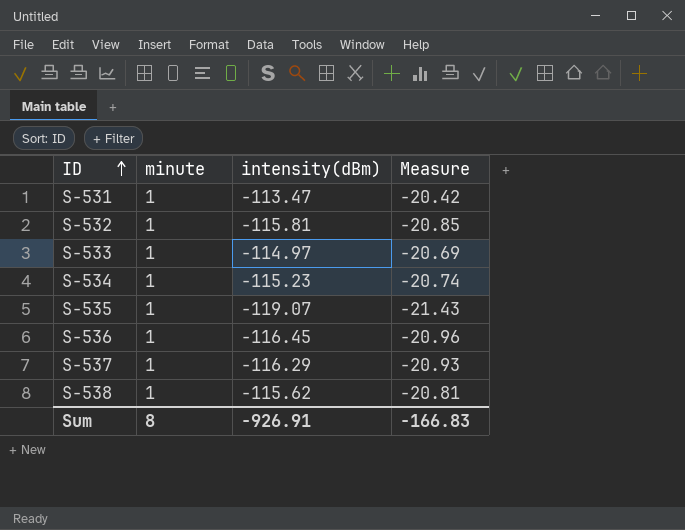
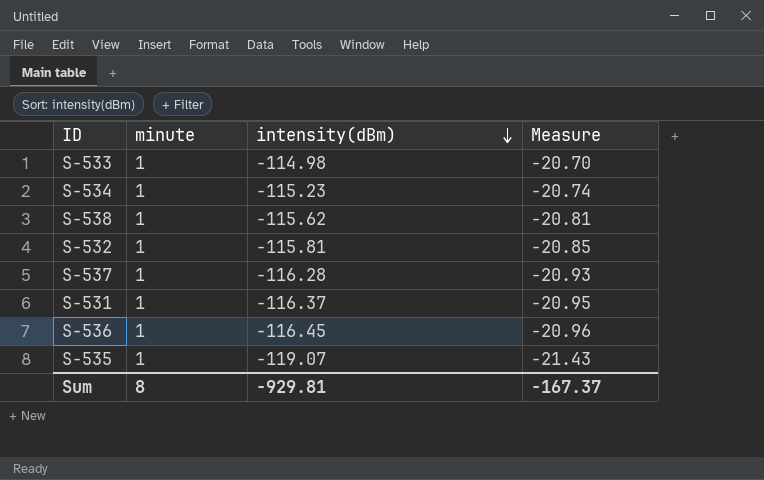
row order: ID ascending -> intensity(dBm) descending
S-533 | intensity(dBm): -114.97 -> -114.98
S-533 | Measure: -20.69 -> -20.70
S-537 | intensity(dBm): -116.29 -> -116.28
S-531 | intensity(dBm): -113.47 -> -116.37
S-531 | Measure: -20.42 -> -20.95
Sum | intensity(dBm): -926.91 -> -929.81
Sum | Measure: -166.83 -> -167.37

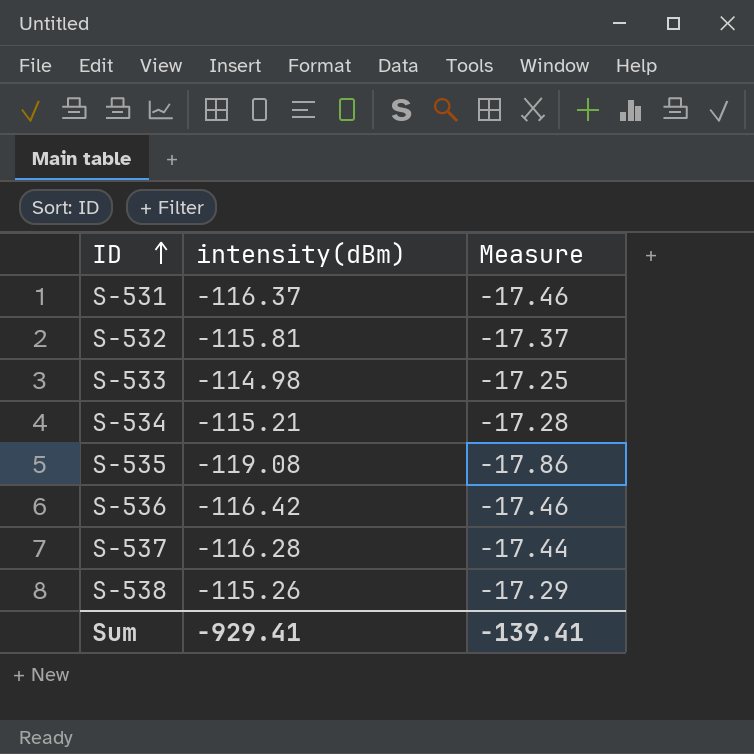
row order: intensity(dBm) descending -> ID ascending
column minute | position: 2 -> none
column Measure | formula: [intensity(dBm)] * 0.18 -> [intensity(dBm)] * 0.15
S-534 | intensity(dBm): -115.23 -> -115.21
S-535 | intensity(dBm): -119.07 -> -119.08
S-536 | intensity(dBm): -116.45 -> -116.42
S-538 | intensity(dBm): -115.62 -> -115.26
Sum | intensity(dBm): -929.81 -> -929.41
Sum | Measure: -167.37 -> -139.41

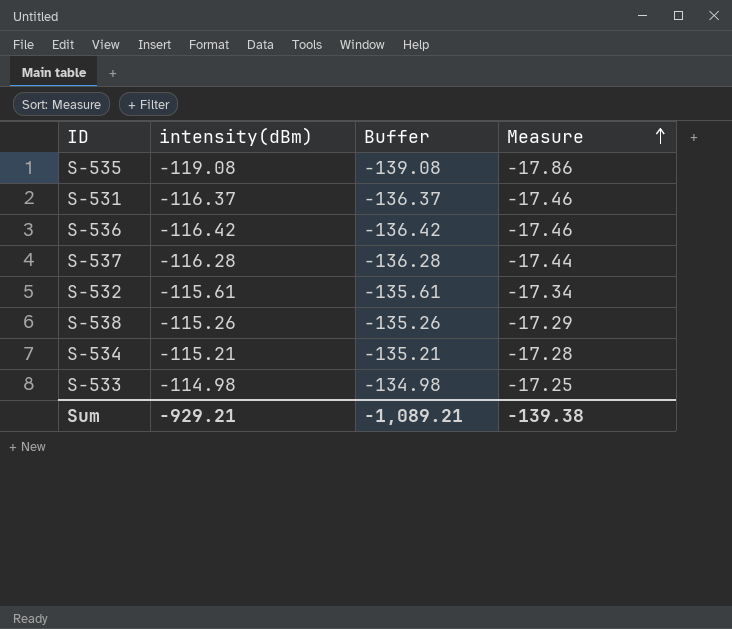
row order: ID ascending -> Measure ascending
column Buffer | formula: none -> [intensity(dBm)] - 20
S-532 | intensity(dBm): -115.81 -> -115.61
S-532 | Measure: -17.37 -> -17.34
Sum | intensity(dBm): -929.41 -> -929.21
Sum | Measure: -139.41 -> -139.38

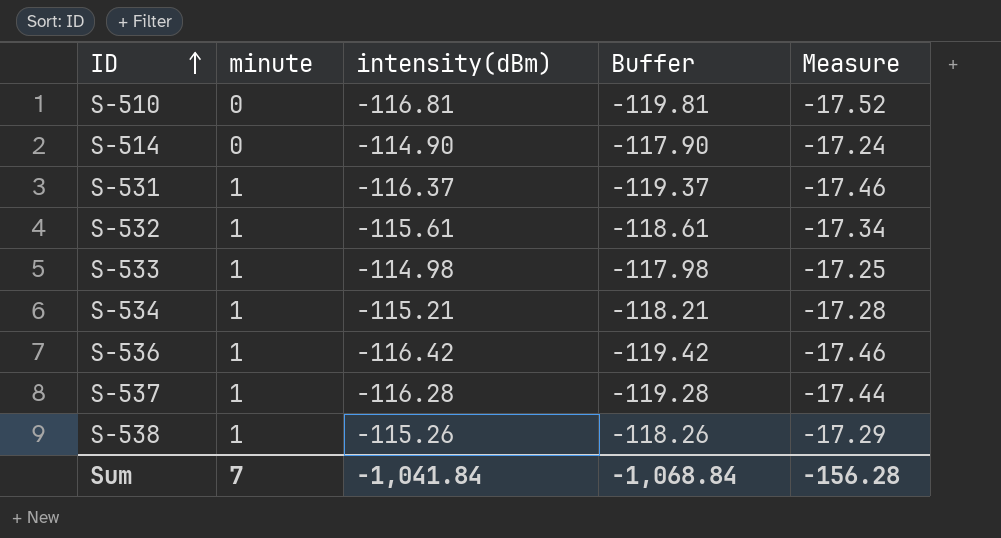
row order: Measure ascending -> ID ascending
column minute | position: none -> 2
column Buffer | formula: [intensity(dBm)] - 20 -> [intensity(dBm)] - 3
row S-535: -119.08 | -139.08 | -17.86 -> none
row S-510: none -> 0 | -116.81 | -119.81 | -17.52
row S-514: none -> 0 | -114.90 | -117.90 | -17.24
Sum | intensity(dBm): -929.21 -> -1,041.84
Sum | Buffer: -1,089.21 -> -1,068.84
Sum | Measure: -139.38 -> -156.28

